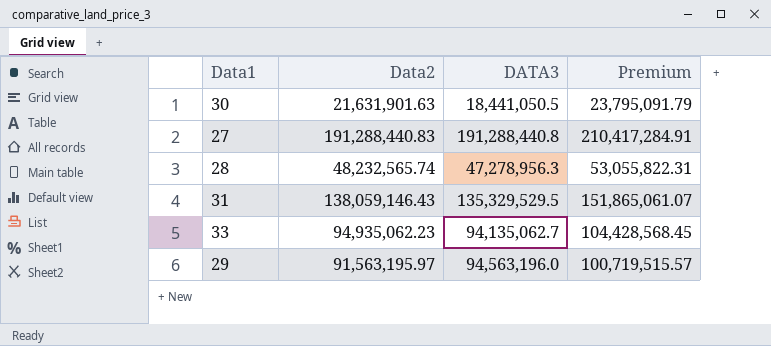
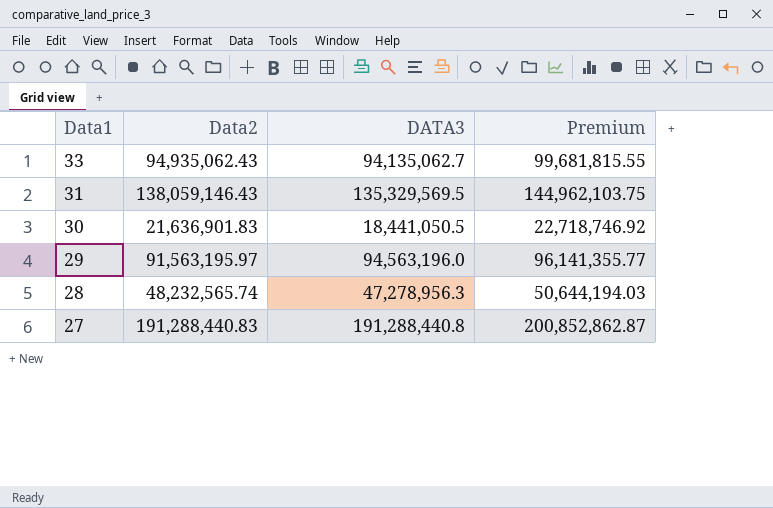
row order: none -> Data1 descending
column Premium | formula: [Data2] * 1.1 -> [Data2] * 1.05
33 | Data2: 94,935,062.23 -> 94,935,062.43
31 | DATA3: 135,329,529.5 -> 135,329,569.5
30 | Data2: 21,631,901.63 -> 21,636,901.83

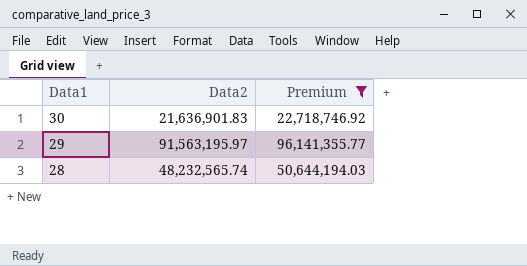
filter: none -> Premium <= 96,141,355.77
column DATA3 | position: 3 -> none

